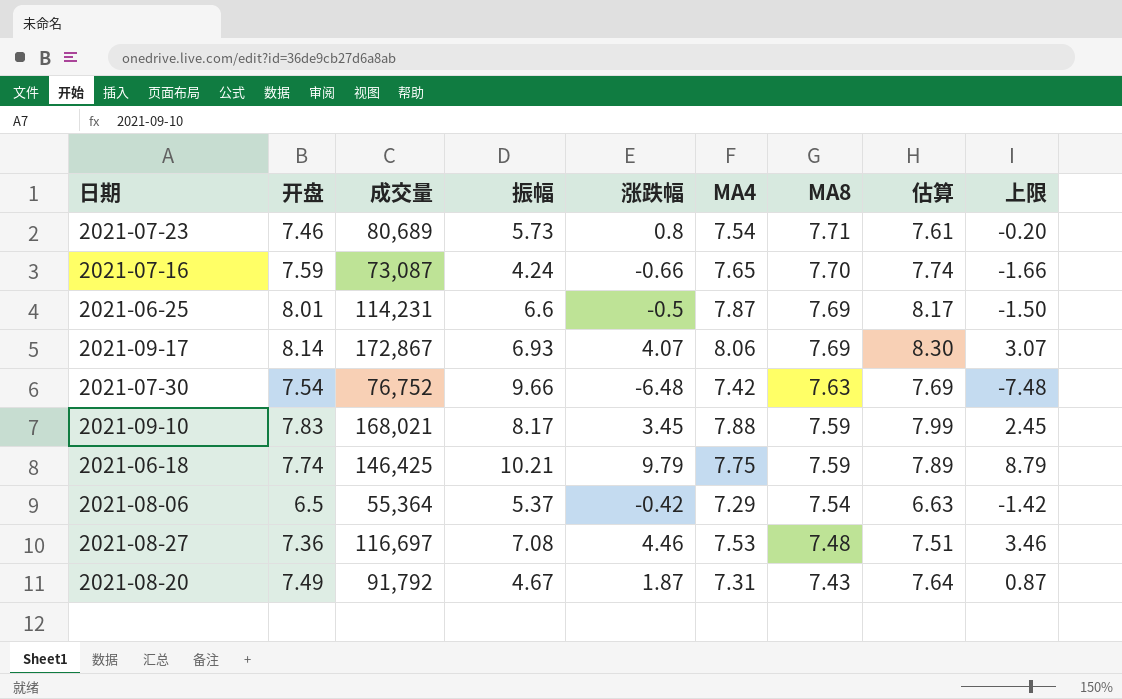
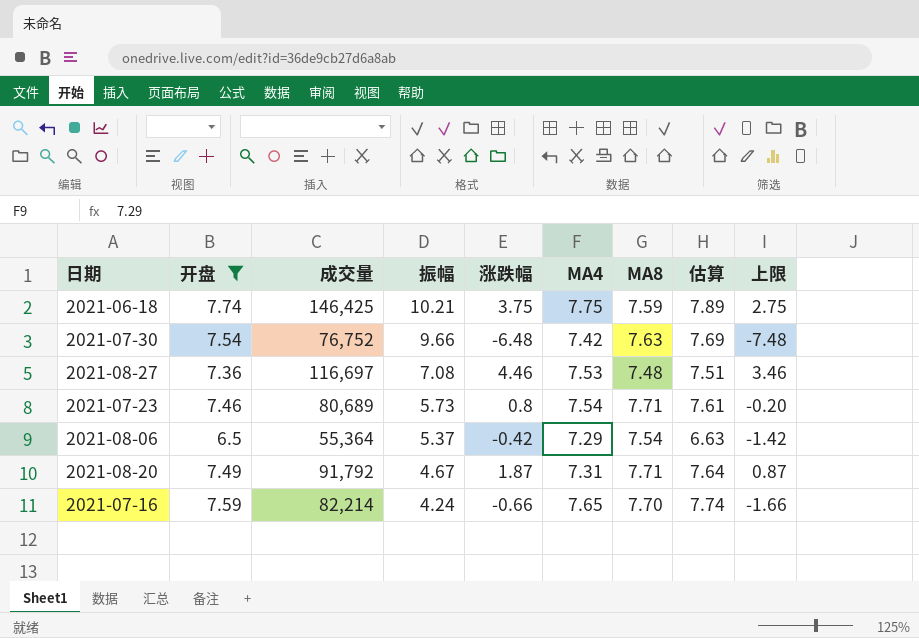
filter: none -> 开盘 <= 7.74
row order: MA8 descending -> 振幅 descending
2021-06-18 | 涨跌幅: 9.79 -> 3.75
2021-06-18 | 上限: 8.79 -> 2.75
2021-08-20 | MA8: 7.43 -> 7.71
2021-07-16 | 成交量: 73,087 -> 82,214

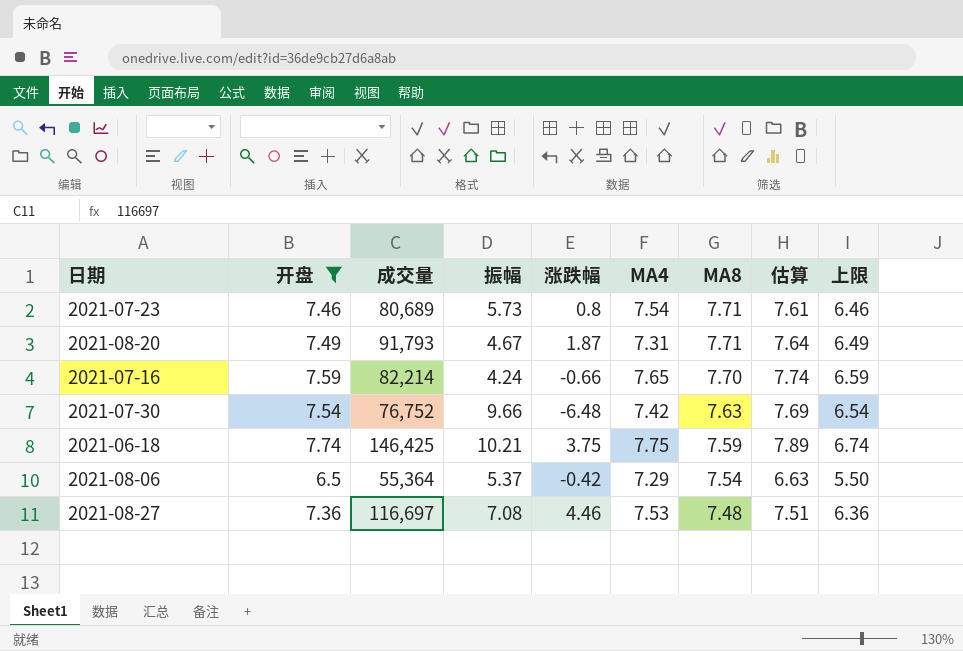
row order: 振幅 descending -> MA8 descending
column 上限 | formula: [涨跌幅] - 1 -> [开盘] - 1
2021-08-20 | 成交量: 91,792 -> 91,793

